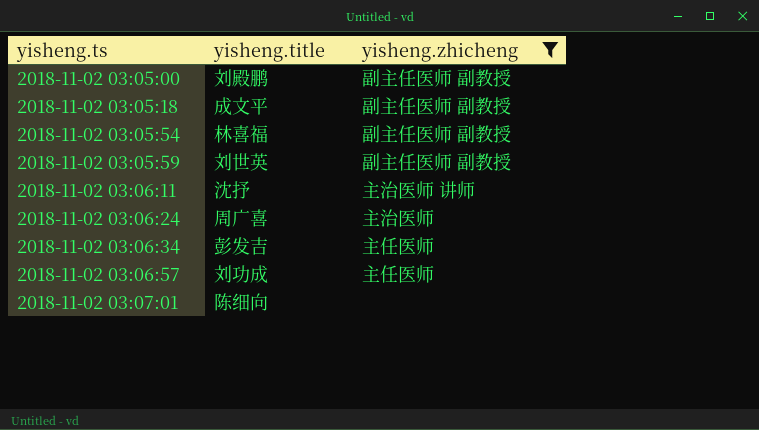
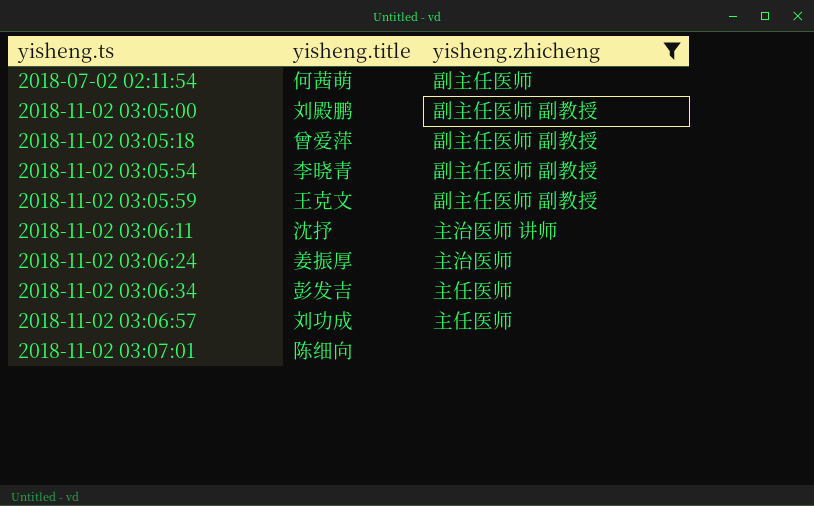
row 2018-07-02 02:11:54: none -> 何茜萌 | 副主任医师
2018-11-02 03:05:18 | yisheng.title: 成文平 -> 曾爱萍
2018-11-02 03:05:54 | yisheng.title: 林喜福 -> 李晓青
2018-11-02 03:05:59 | yisheng.title: 刘世英 -> 王克文
2018-11-02 03:06:24 | yisheng.title: 周广喜 -> 姜振厚

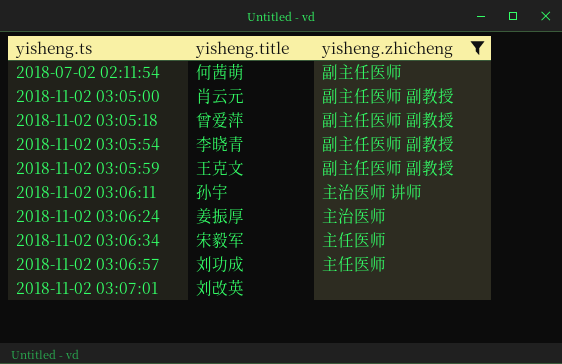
2018-11-02 03:05:00 | yisheng.title: 刘殿鹏 -> 肖云元
2018-11-02 03:06:11 | yisheng.title: 沈抒 -> 孙宇
2018-11-02 03:06:34 | yisheng.title: 彭发吉 -> 宋毅军
2018-11-02 03:07:01 | yisheng.title: 陈细向 -> 刘改英

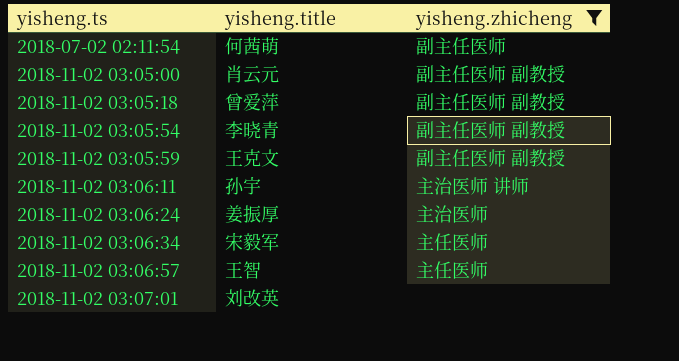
2018-11-02 03:06:57 | yisheng.title: 刘功成 -> 王智

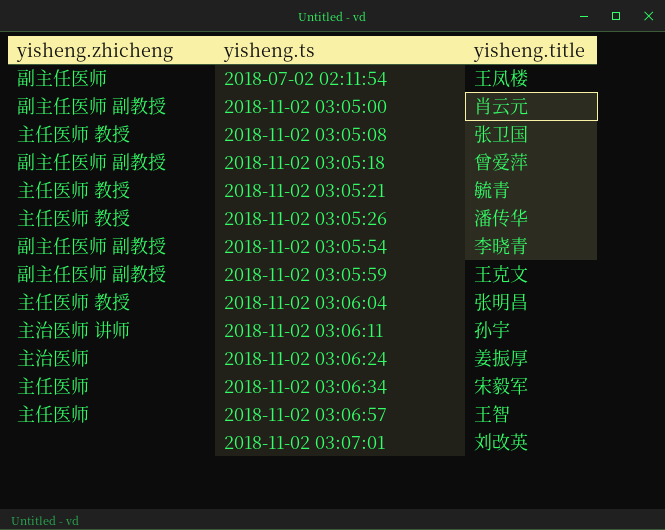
filter: yisheng.zhicheng != 主任医师 教授 -> none
column yisheng.zhicheng | position: 3 -> 1
2018-07-02 02:11:54 | yisheng.title: 何茜萌 -> 王凤楼

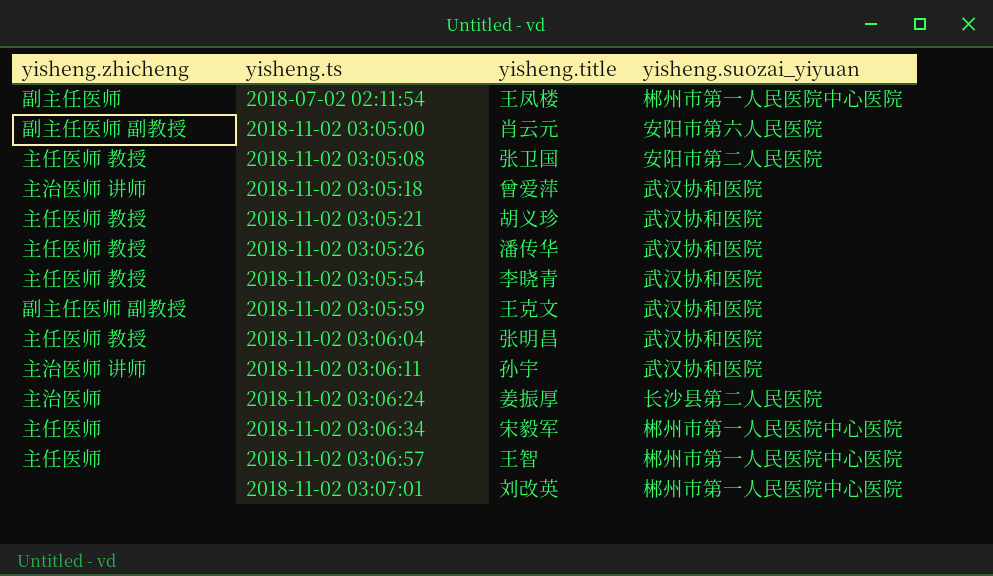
column yisheng.suozai_yiyuan | position: none -> 4
2018-11-02 03:05:18 | yisheng.zhicheng: 副主任医师 副教授 -> 主治医师 讲师
2018-11-02 03:05:21 | yisheng.title: 毓青 -> 胡义珍
2018-11-02 03:05:54 | yisheng.zhicheng: 副主任医师 副教授 -> 主任医师 教授

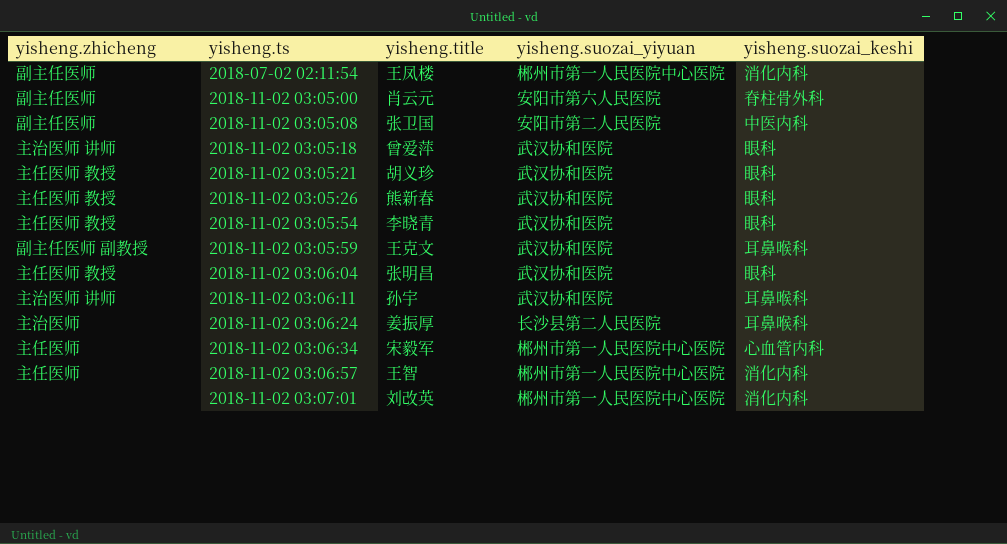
column yisheng.suozai_keshi | position: none -> 5
2018-11-02 03:05:00 | yisheng.zhicheng: 副主任医师 副教授 -> 副主任医师
2018-11-02 03:05:08 | yisheng.zhicheng: 主任医师 教授 -> 副主任医师
2018-11-02 03:05:26 | yisheng.title: 潘传华 -> 熊新春

